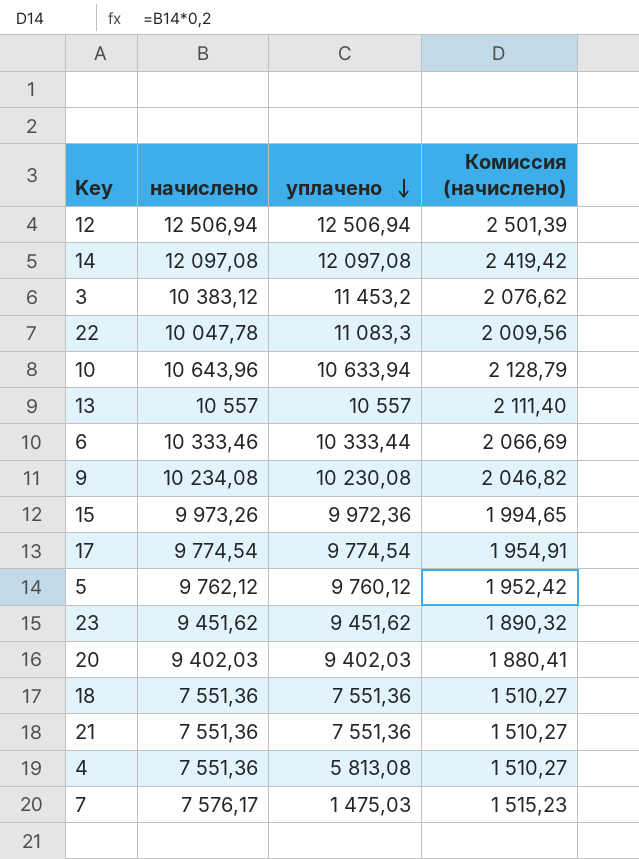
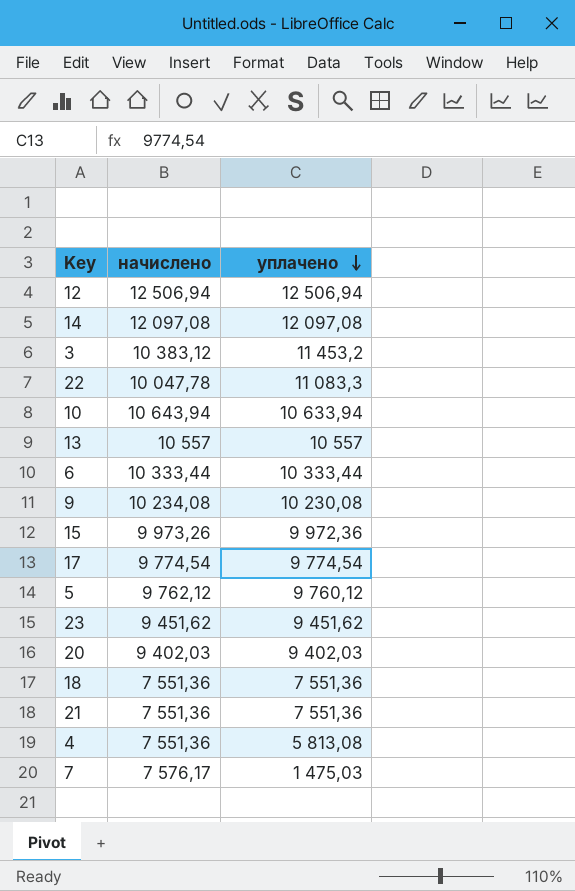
column Комиссия (начислено) | formula: [начислено] * 0,2 -> none
10 | начислено: 10 643,96 -> 10 643,94
6 | начислено: 10 333,46 -> 10 333,44

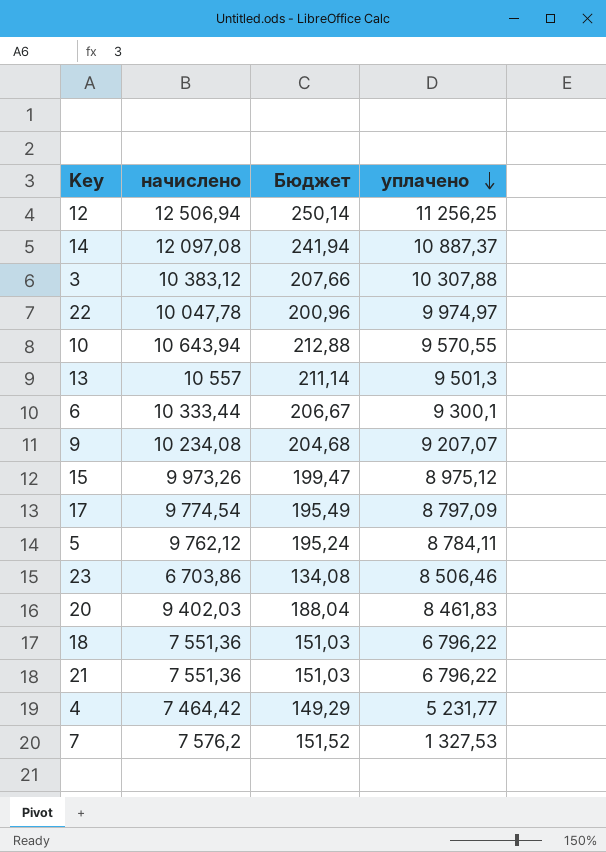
column Бюджет | formula: none -> [начислено] * 0,02
12 | уплачено: 12 506,94 -> 11 256,25
14 | уплачено: 12 097,08 -> 10 887,37
3 | уплачено: 11 453,2 -> 10 307,88
22 | уплачено: 11 083,3 -> 9 974,97
10 | уплачено: 10 633,94 -> 9 570,55
13 | уплачено: 10 557 -> 9 501,3
6 | уплачено: 10 333,44 -> 9 300,1
9 | уплачено: 10 230,08 -> 9 207,07
15 | уплачено: 9 972,36 -> 8 975,12
17 | уплачено: 9 774,54 -> 8 797,09
5 | уплачено: 9 760,12 -> 8 784,11
23 | начислено: 9 451,62 -> 6 703,86
23 | уплачено: 9 451,62 -> 8 506,46
20 | уплачено: 9 402,03 -> 8 461,83
18 | уплачено: 7 551,36 -> 6 796,22
21 | уплачено: 7 551,36 -> 6 796,22
4 | начислено: 7 551,36 -> 7 464,42
4 | уплачено: 5 813,08 -> 5 231,77
7 | начислено: 7 576,17 -> 7 576,2
7 | уплачено: 1 475,03 -> 1 327,53

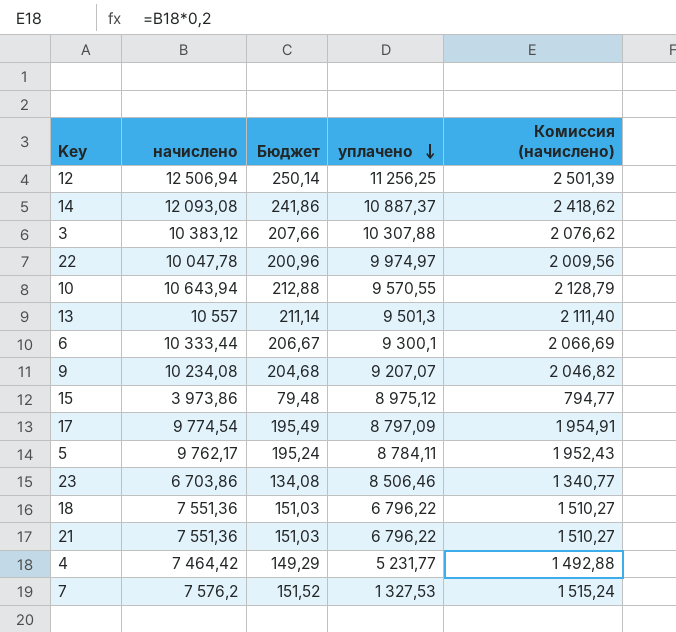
column Комиссия (начислено) | formula: none -> [начислено] * 0,2
row 20: 9 402,03 | 188,04 | 8 461,83 -> none
14 | начислено: 12 097,08 -> 12 093,08
14 | Бюджет: 241,94 -> 241,86
15 | начислено: 9 973,26 -> 3 973,86
15 | Бюджет: 199,47 -> 79,48
5 | начислено: 9 762,12 -> 9 762,17

